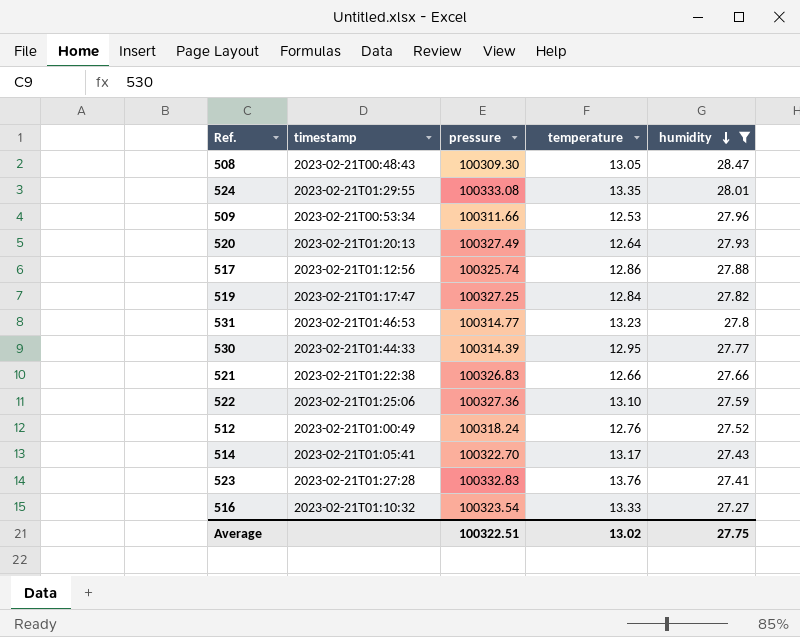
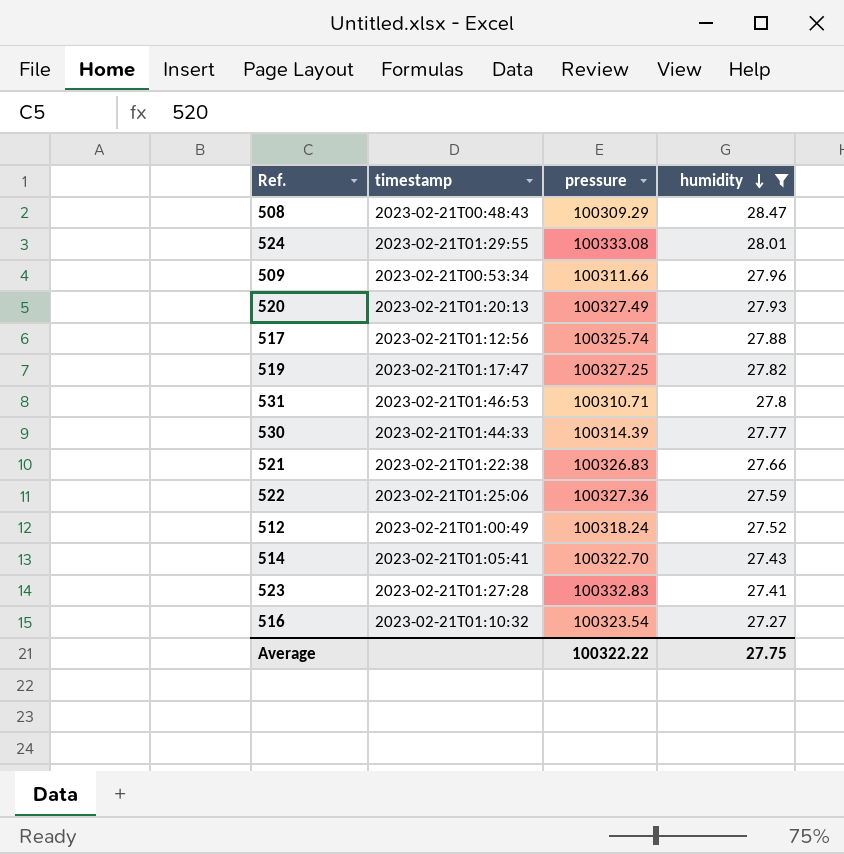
column temperature | position: 4 -> none
508 | pressure: 100309.30 -> 100309.29
531 | pressure: 100314.77 -> 100310.71
Average | pressure: 100322.51 -> 100322.22

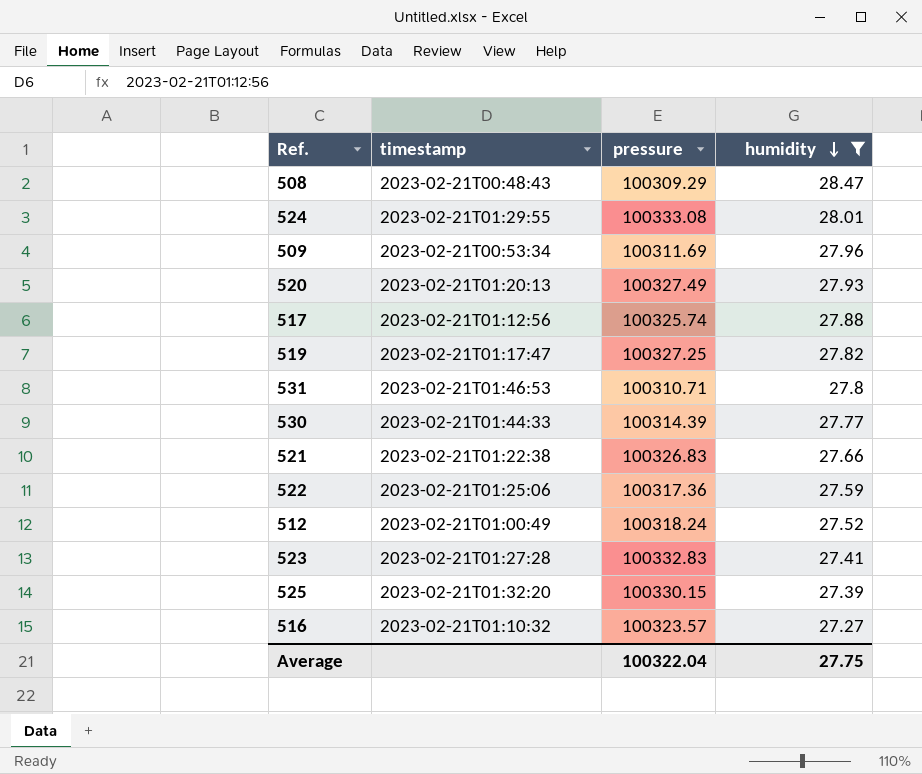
row 514: 2023-02-21T01:05:41 | 100322.70 | 27.43 -> none
509 | pressure: 100311.66 -> 100311.69
522 | pressure: 100327.36 -> 100317.36
row 525: none -> 2023-02-21T01:32:20 | 100330.15 | 27.39
516 | pressure: 100323.54 -> 100323.57
Average | pressure: 100322.22 -> 100322.04

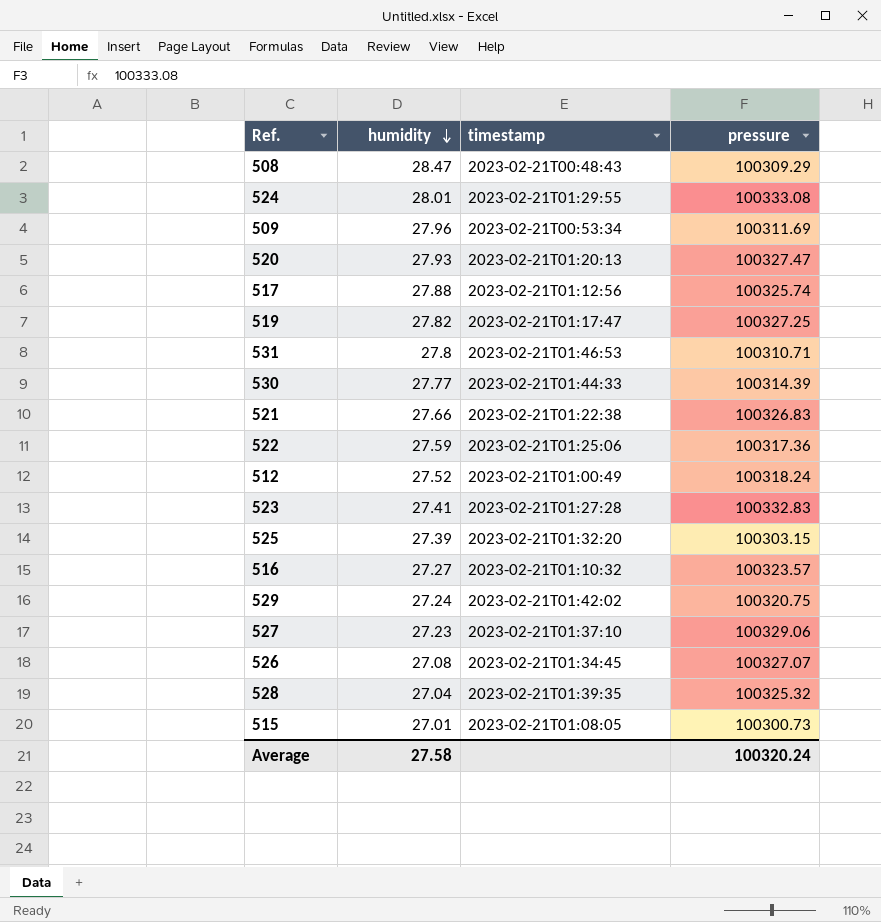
filter: humidity >= 27.27 -> none
column humidity | position: 4 -> 2
520 | pressure: 100327.49 -> 100327.47
525 | pressure: 100330.15 -> 100303.15
Average | humidity: 27.75 -> 27.58
Average | pressure: 100322.04 -> 100320.24

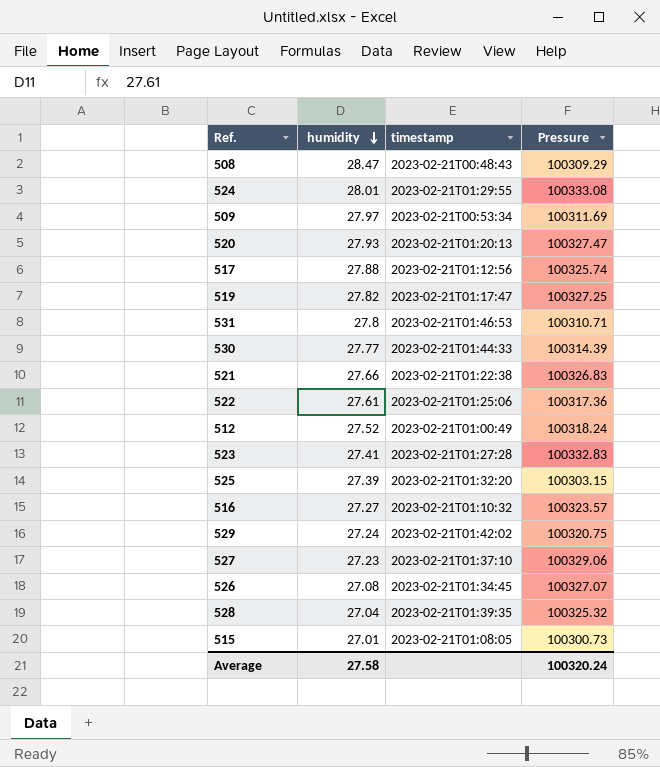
column name: pressure -> Pressure
509 | humidity: 27.96 -> 27.97
522 | humidity: 27.59 -> 27.61

